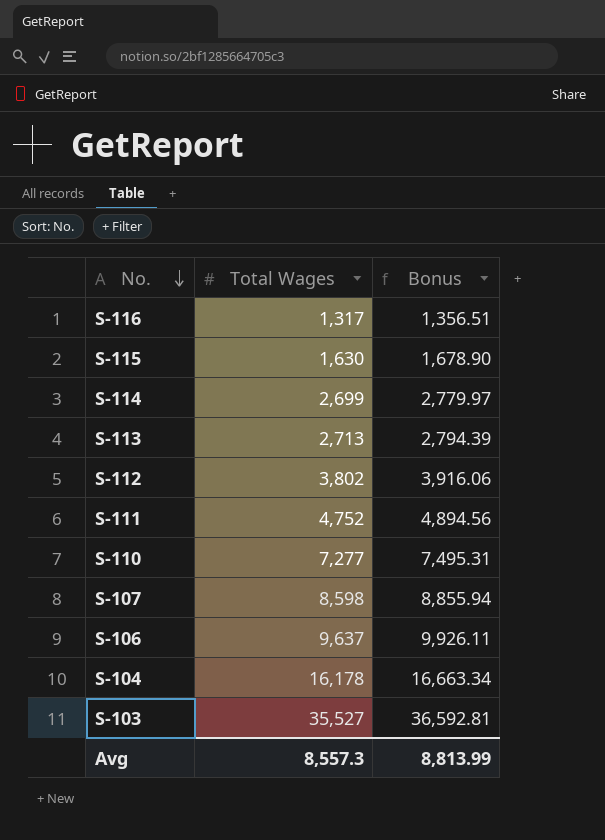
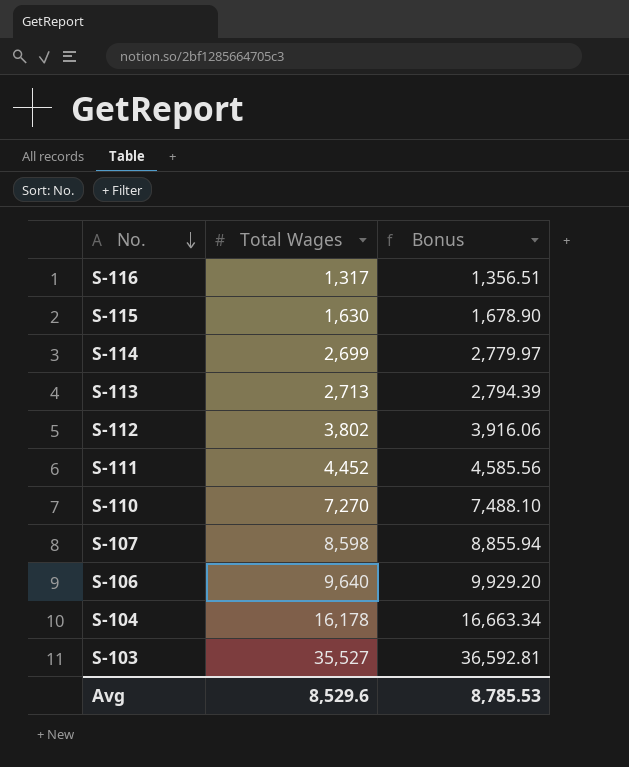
S-111 | Total Wages: 4,752 -> 4,452
S-111 | Bonus: 4,894.56 -> 4,585.56
S-110 | Total Wages: 7,277 -> 7,270
S-110 | Bonus: 7,495.31 -> 7,488.10
S-106 | Total Wages: 9,637 -> 9,640
S-106 | Bonus: 9,926.11 -> 9,929.20
Avg | Total Wages: 8,557.3 -> 8,529.6
Avg | Bonus: 8,813.99 -> 8,785.53

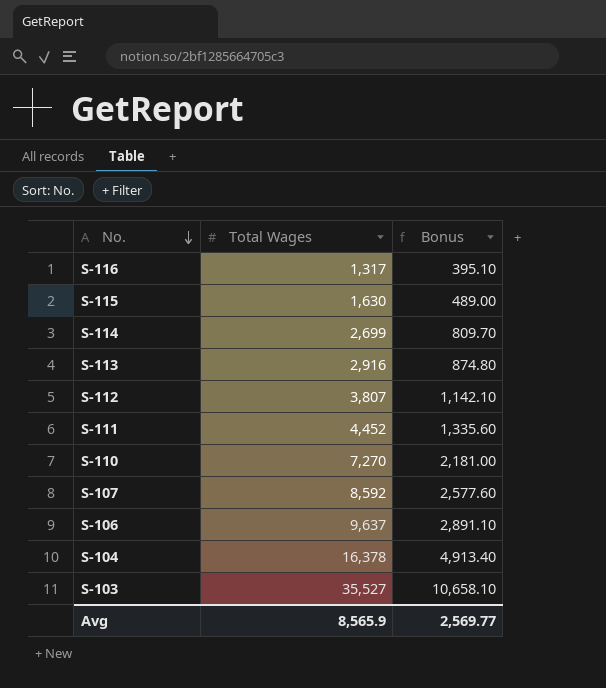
column Bonus | formula: [Total Wages] * 1.03 -> [Total Wages] * 0.3
S-113 | Total Wages: 2,713 -> 2,916
S-112 | Total Wages: 3,802 -> 3,807
S-107 | Total Wages: 8,598 -> 8,592
S-106 | Total Wages: 9,640 -> 9,637
S-104 | Total Wages: 16,178 -> 16,378
Avg | Total Wages: 8,529.6 -> 8,565.9
Avg | Bonus: 8,785.53 -> 2,569.77

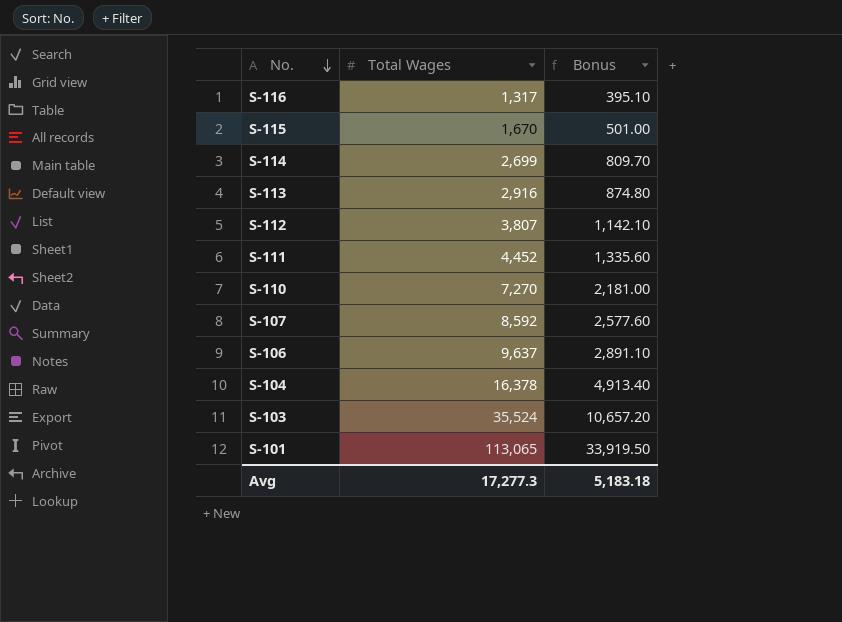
S-115 | Total Wages: 1,630 -> 1,670
S-115 | Bonus: 489.00 -> 501.00
S-103 | Total Wages: 35,527 -> 35,524
S-103 | Bonus: 10,658.10 -> 10,657.20
row S-101: none -> 113,065 | 33,919.50
Avg | Total Wages: 8,565.9 -> 17,277.3
Avg | Bonus: 2,569.77 -> 5,183.18

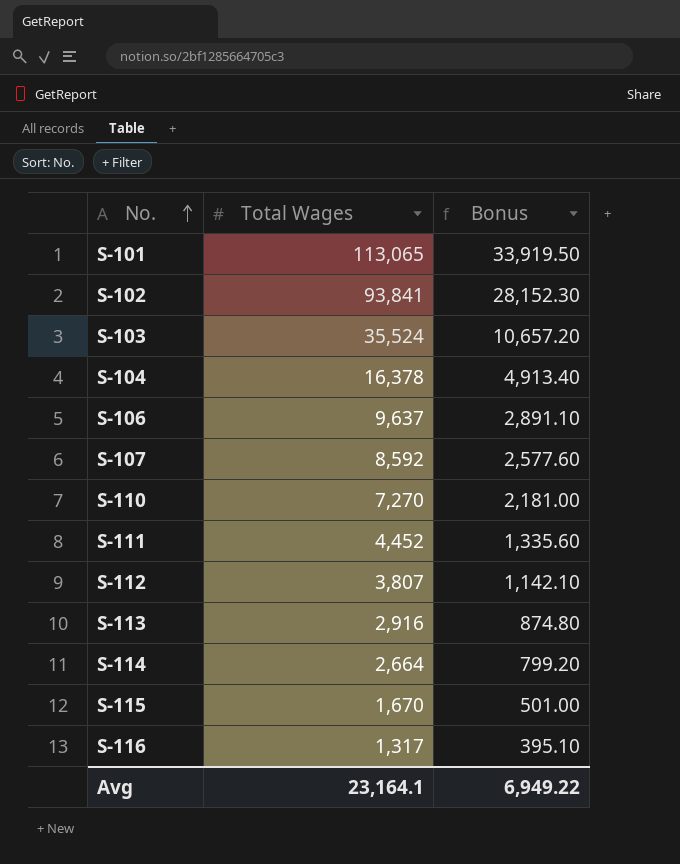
row order: No. descending -> No. ascending
row S-102: none -> 93,841 | 28,152.30
S-114 | Total Wages: 2,699 -> 2,664
S-114 | Bonus: 809.70 -> 799.20
Avg | Total Wages: 17,277.3 -> 23,164.1
Avg | Bonus: 5,183.18 -> 6,949.22

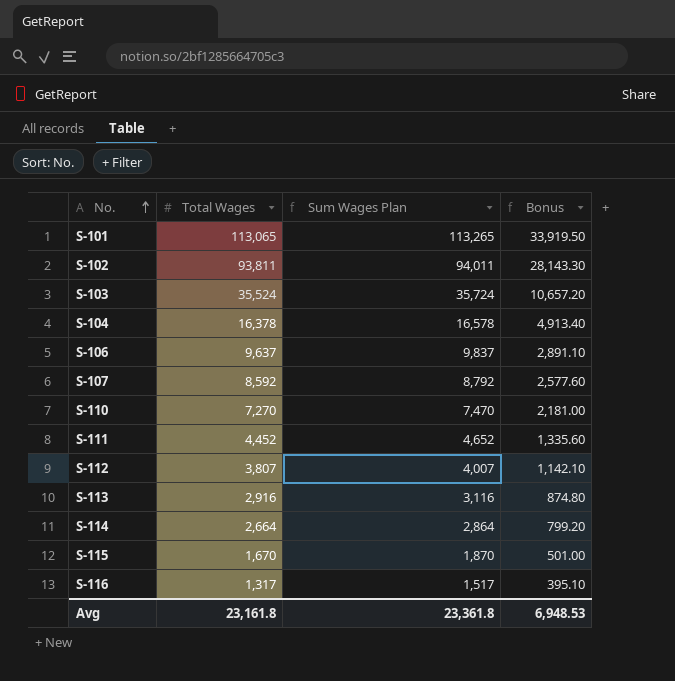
column Sum Wages Plan | formula: none -> [Total Wages] + 200
S-102 | Total Wages: 93,841 -> 93,811
S-102 | Bonus: 28,152.30 -> 28,143.30
Avg | Total Wages: 23,164.1 -> 23,161.8
Avg | Bonus: 6,949.22 -> 6,948.53

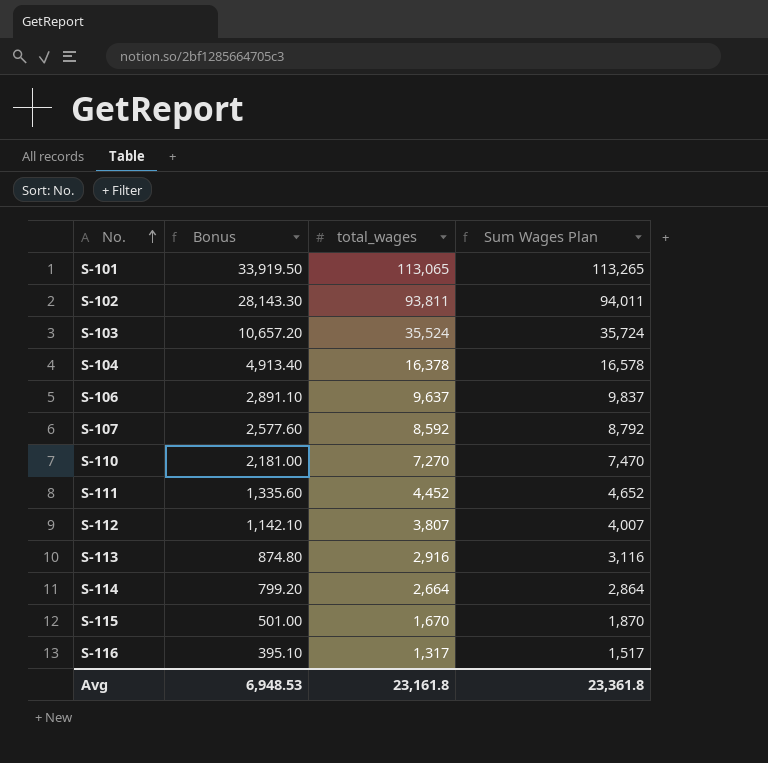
column Bonus | position: 4 -> 2
column name: Total Wages -> total_wages

